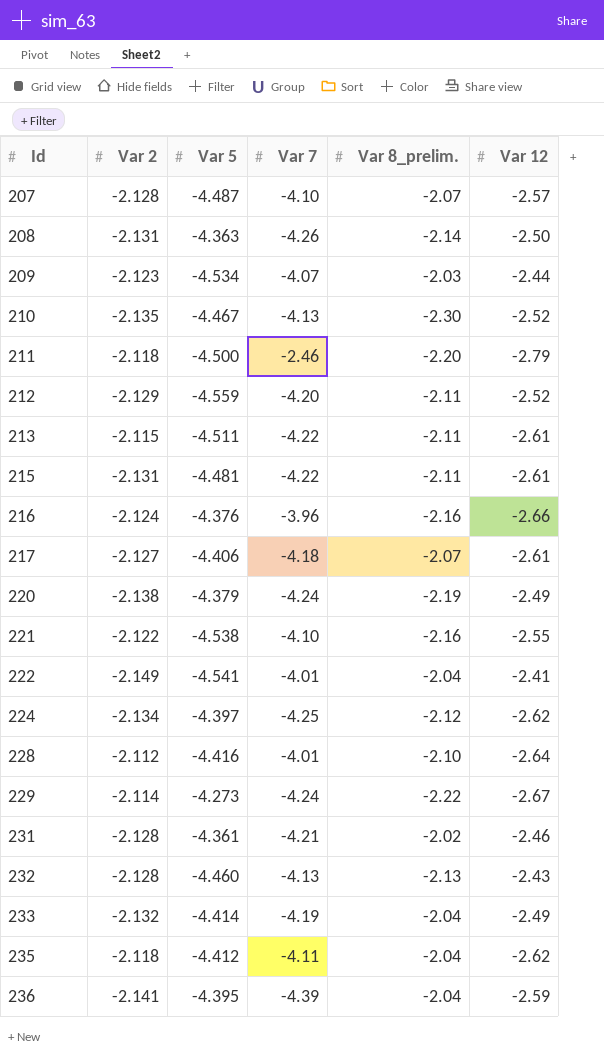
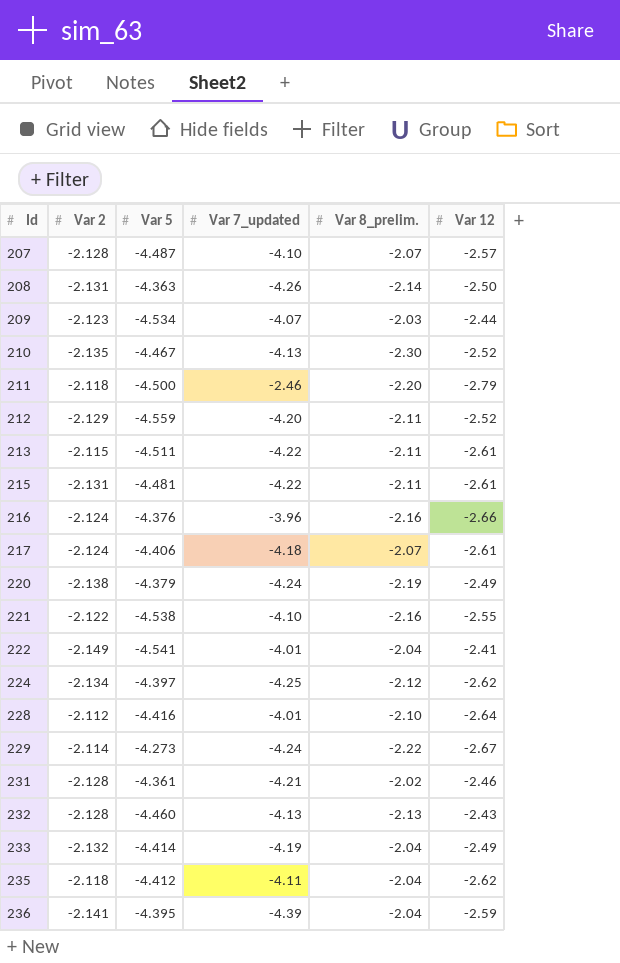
column name: Var 7 -> Var 7_updated
217 | Var 2: -2.127 -> -2.124

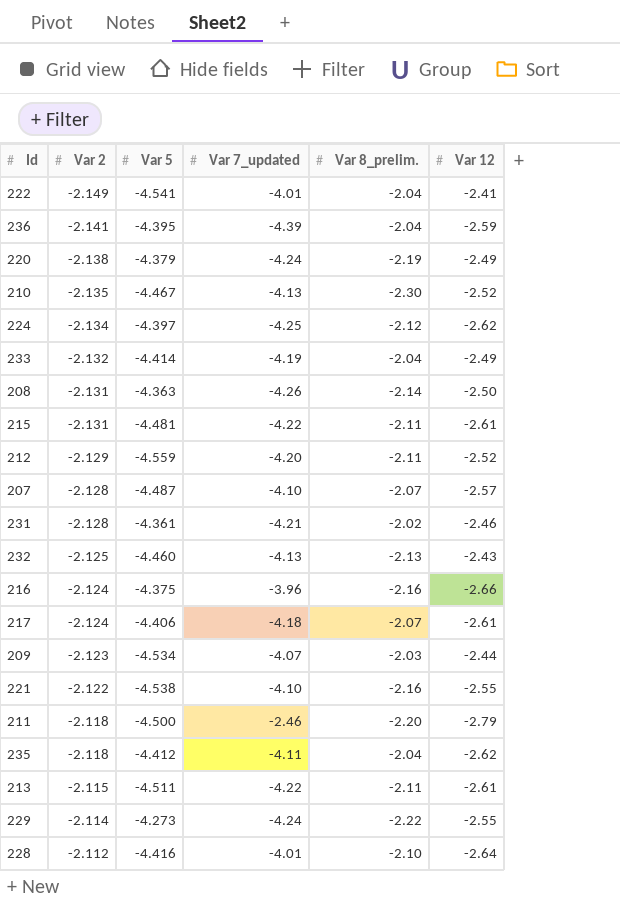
row order: Id ascending -> Var 2 ascending
232 | Var 2: -2.128 -> -2.125
216 | Var 5: -4.376 -> -4.375
229 | Var 12: -2.67 -> -2.55

